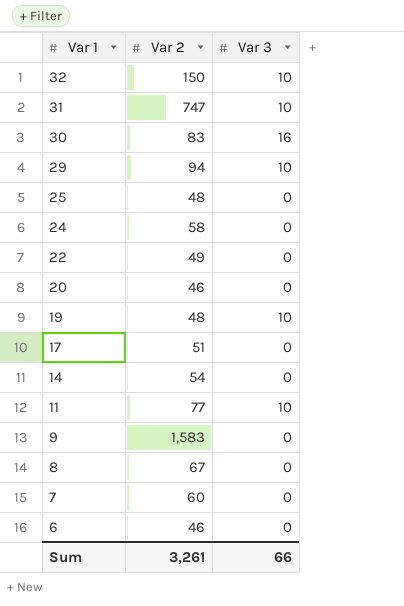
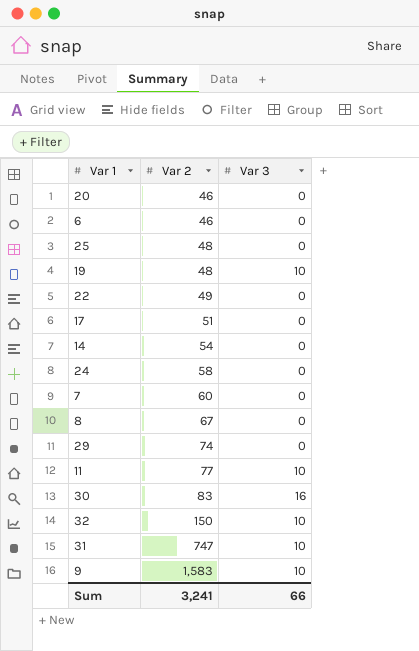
row order: Var 1 descending -> Var 2 ascending
29 | Var 2: 94 -> 74
29 | Var 3: 10 -> 0
9 | Var 3: 0 -> 10
Sum | Var 2: 3,261 -> 3,241

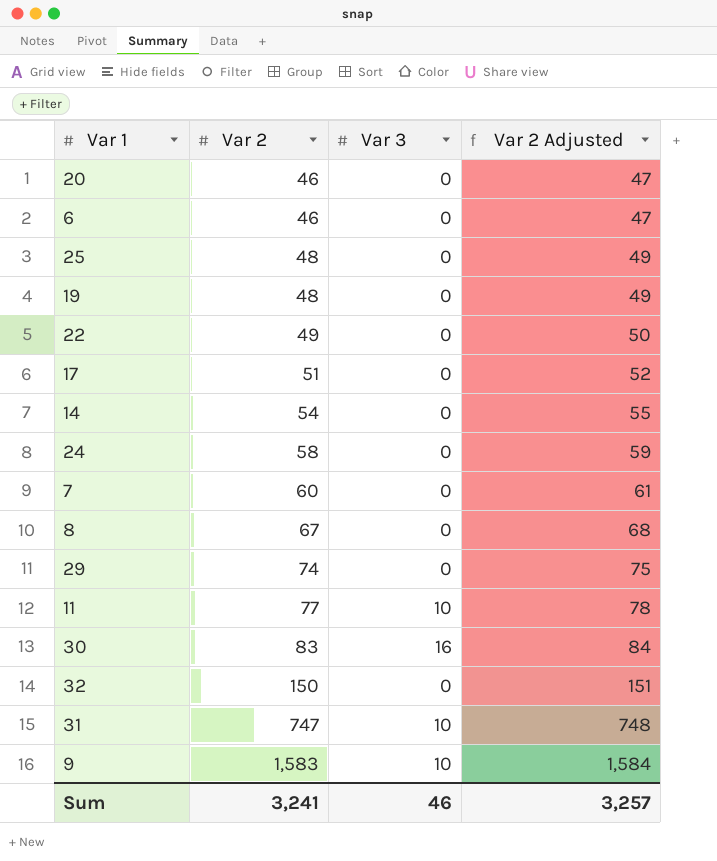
column Var 2 Adjusted | formula: none -> [Var 2] + 1
19 | Var 3: 10 -> 0
32 | Var 3: 10 -> 0
Sum | Var 3: 66 -> 46

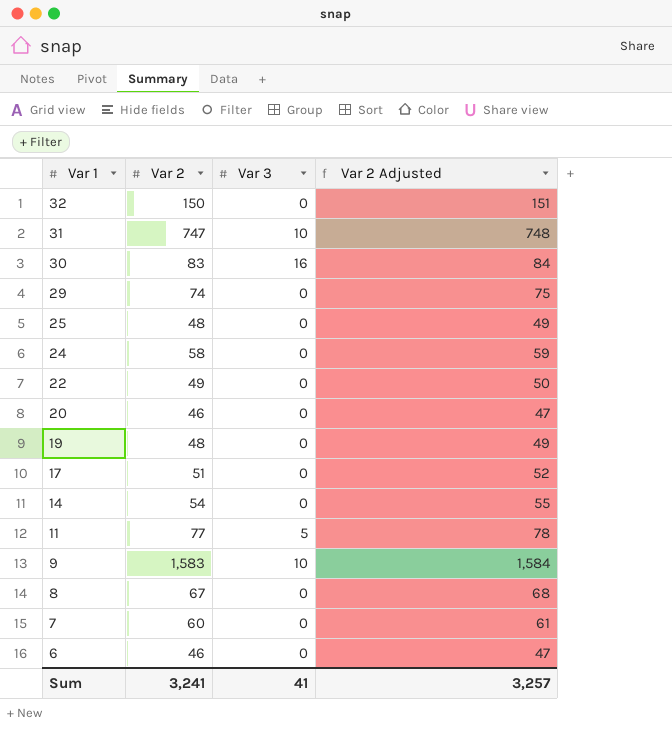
row order: Var 2 ascending -> Var 1 descending
11 | Var 3: 10 -> 5
Sum | Var 3: 46 -> 41

